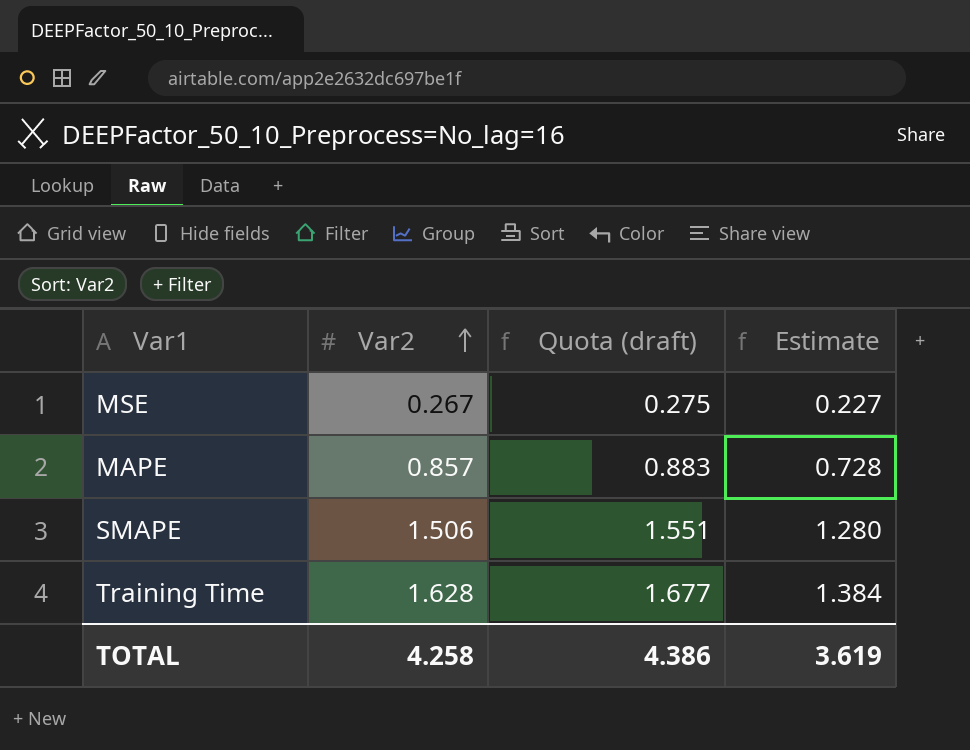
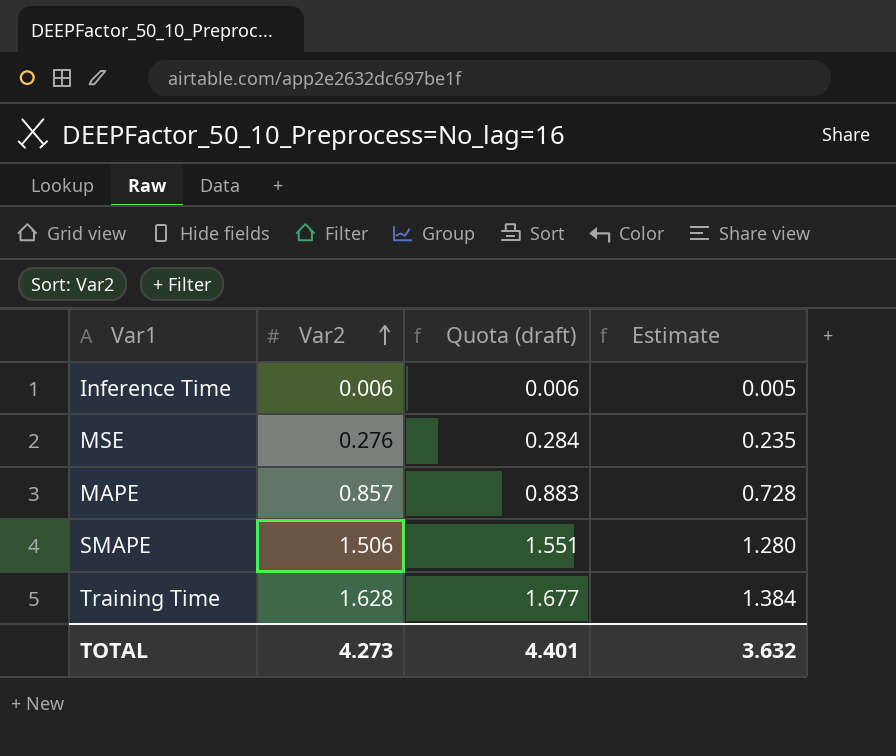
row Inference Time: none -> 0.006 | 0.006 | 0.005
MSE | Var2: 0.267 -> 0.276
MSE | Quota (draft): 0.275 -> 0.284
MSE | Estimate: 0.227 -> 0.235
TOTAL | Var2: 4.258 -> 4.273
TOTAL | Quota (draft): 4.386 -> 4.401
TOTAL | Estimate: 3.619 -> 3.632

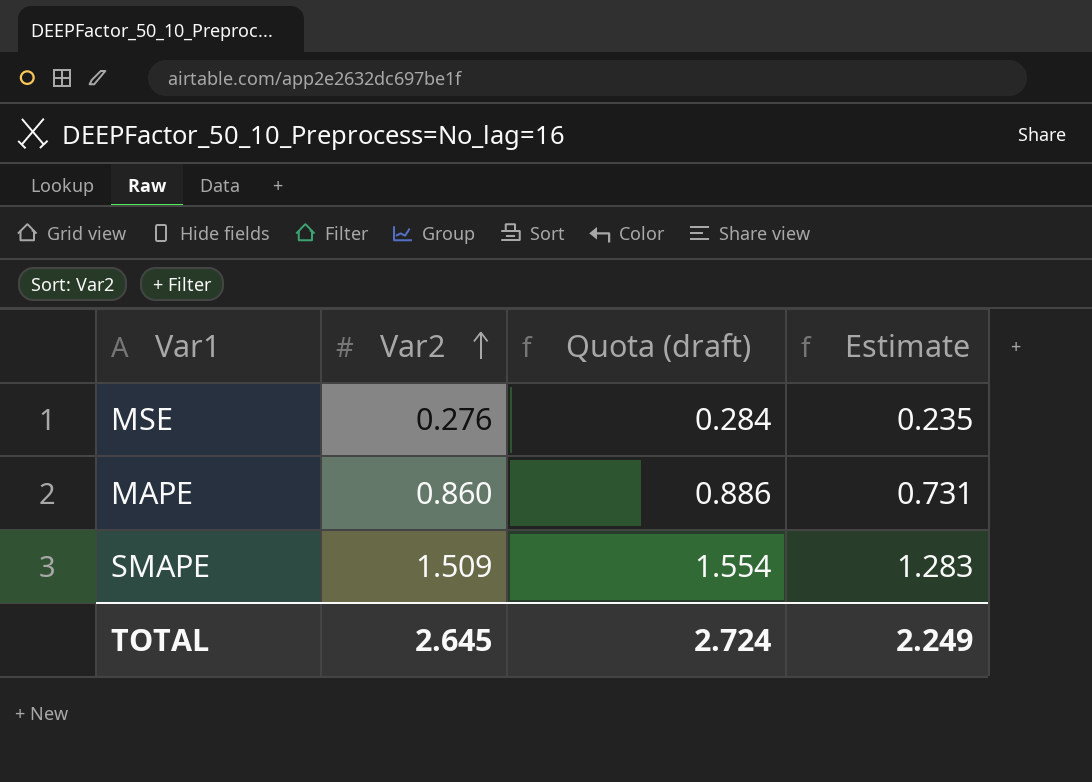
row Inference Time: 0.006 | 0.006 | 0.005 -> none
row Training Time: 1.628 | 1.677 | 1.384 -> none
MAPE | Var2: 0.857 -> 0.860
MAPE | Quota (draft): 0.883 -> 0.886
MAPE | Estimate: 0.728 -> 0.731
SMAPE | Var2: 1.506 -> 1.509
SMAPE | Quota (draft): 1.551 -> 1.554
SMAPE | Estimate: 1.280 -> 1.283
TOTAL | Var2: 4.273 -> 2.645
TOTAL | Quota (draft): 4.401 -> 2.724
TOTAL | Estimate: 3.632 -> 2.249

